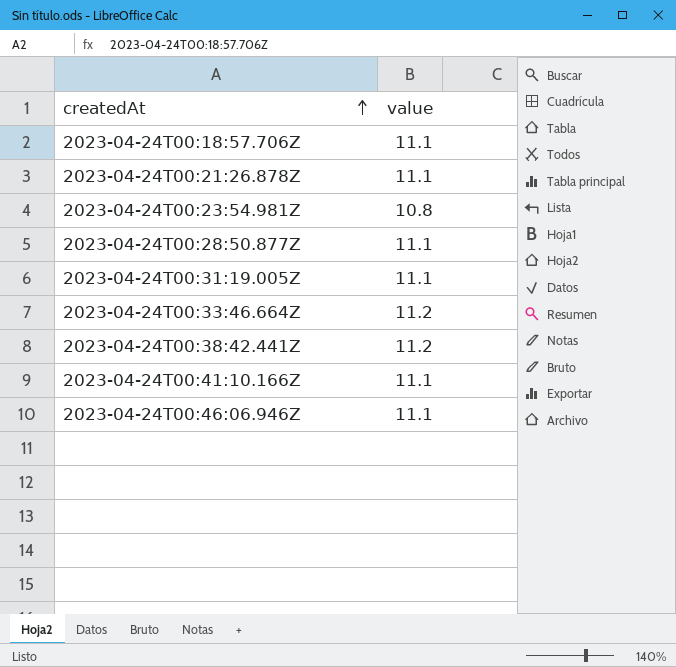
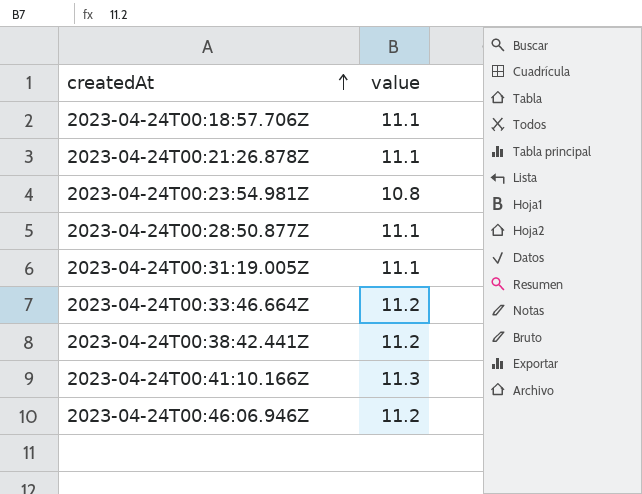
2023-04-24T00:41:10.166Z | value: 11.1 -> 11.3
2023-04-24T00:46:06.946Z | value: 11.1 -> 11.2

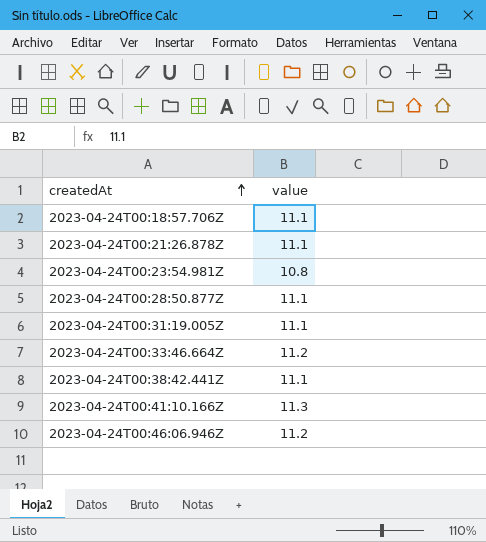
2023-04-24T00:38:42.441Z | value: 11.2 -> 11.1

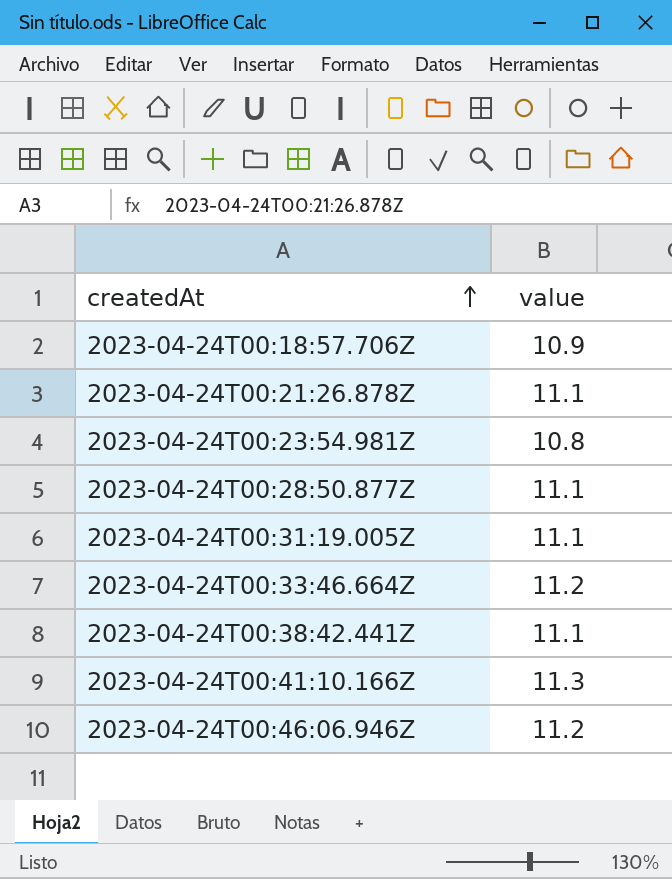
2023-04-24T00:18:57.706Z | value: 11.1 -> 10.9

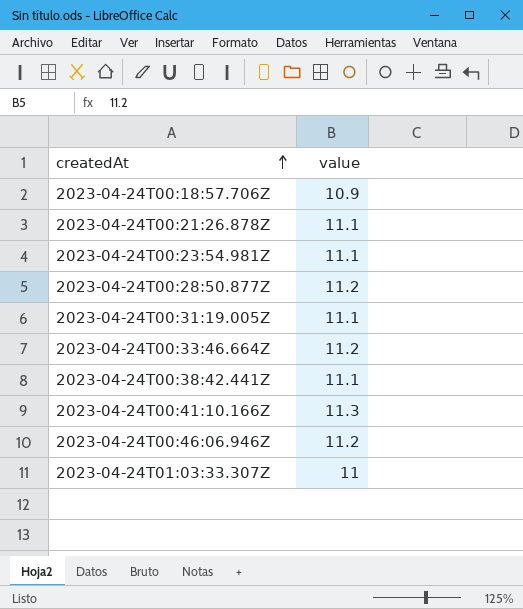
2023-04-24T00:23:54.981Z | value: 10.8 -> 11.1
2023-04-24T00:28:50.877Z | value: 11.1 -> 11.2
row 2023-04-24T01:03:33.307Z: none -> 11

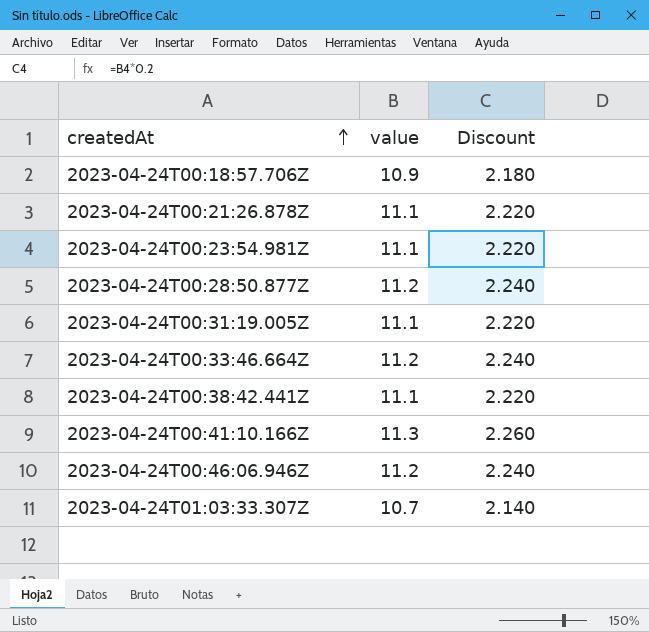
column Discount | formula: none -> [value] * 0.2
2023-04-24T01:03:33.307Z | value: 11 -> 10.7

